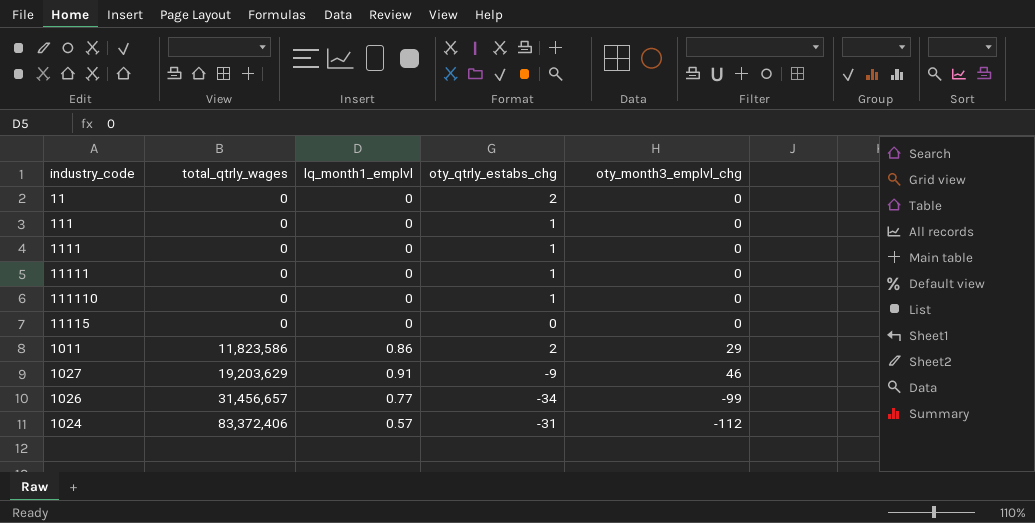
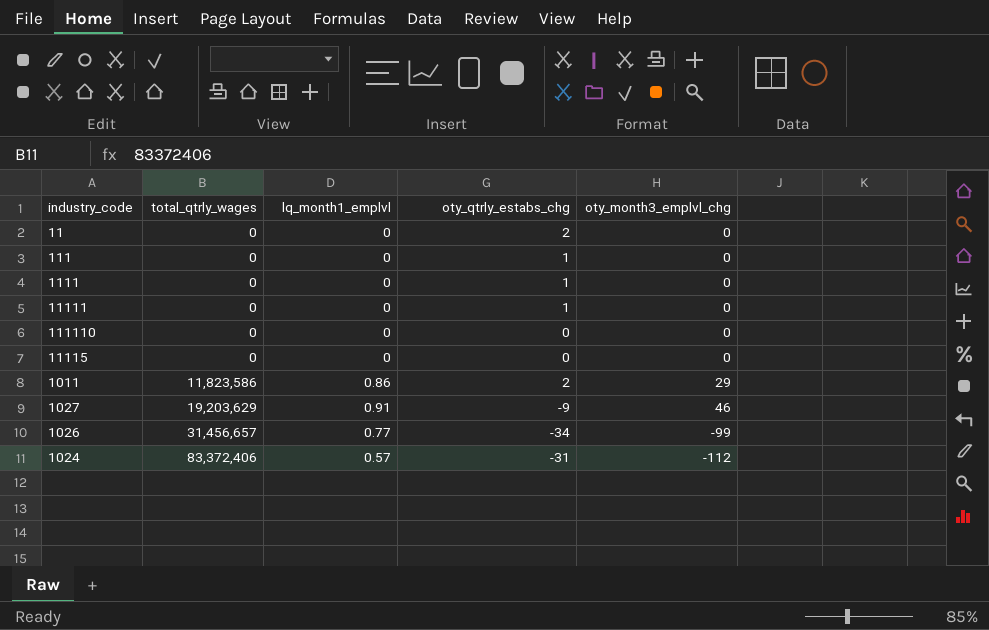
111110 | oty_qtrly_estabs_chg: 1 -> 0

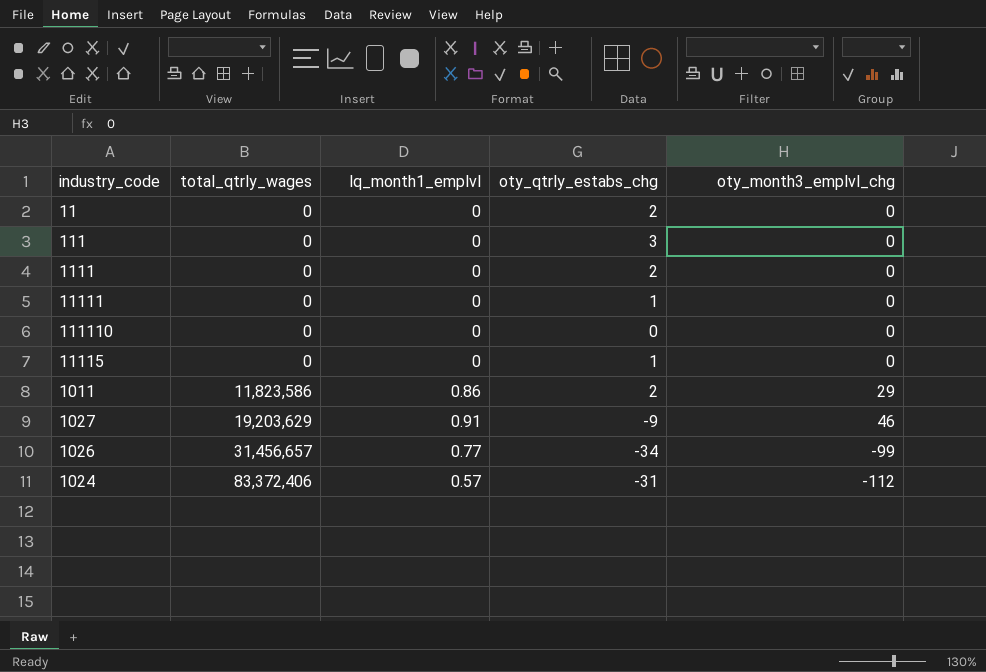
111 | oty_qtrly_estabs_chg: 1 -> 3
1111 | oty_qtrly_estabs_chg: 1 -> 2
11115 | oty_qtrly_estabs_chg: 0 -> 1

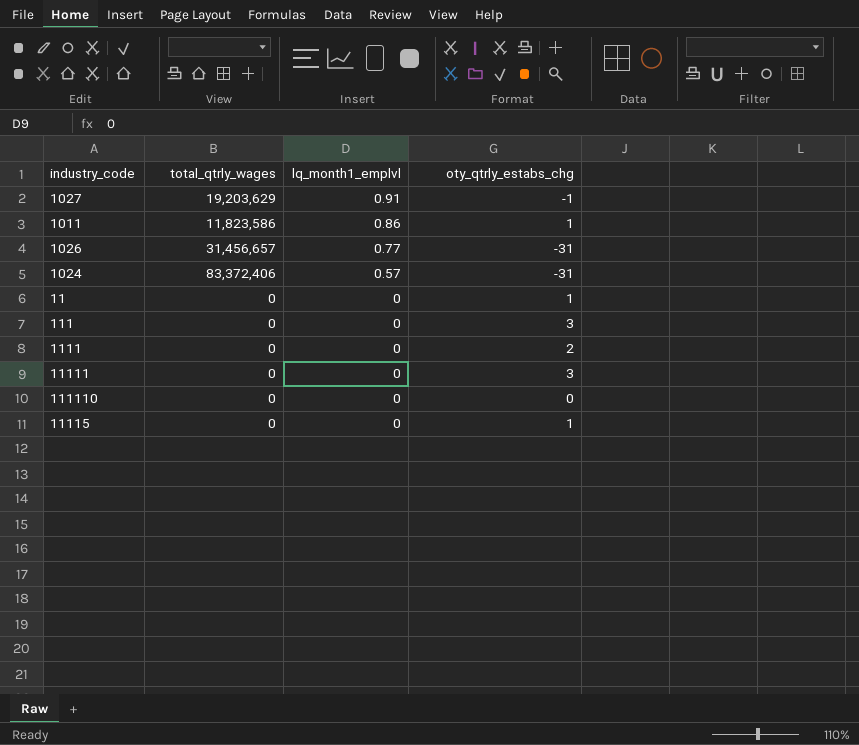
row order: total_qtrly_wages ascending -> lq_month1_emplvl descending
column oty_month3_emplvl_chg | position: 5 -> none
1027 | oty_qtrly_estabs_chg: -9 -> -1
1011 | oty_qtrly_estabs_chg: 2 -> 1
1026 | oty_qtrly_estabs_chg: -34 -> -31
11 | oty_qtrly_estabs_chg: 2 -> 1
11111 | oty_qtrly_estabs_chg: 1 -> 3

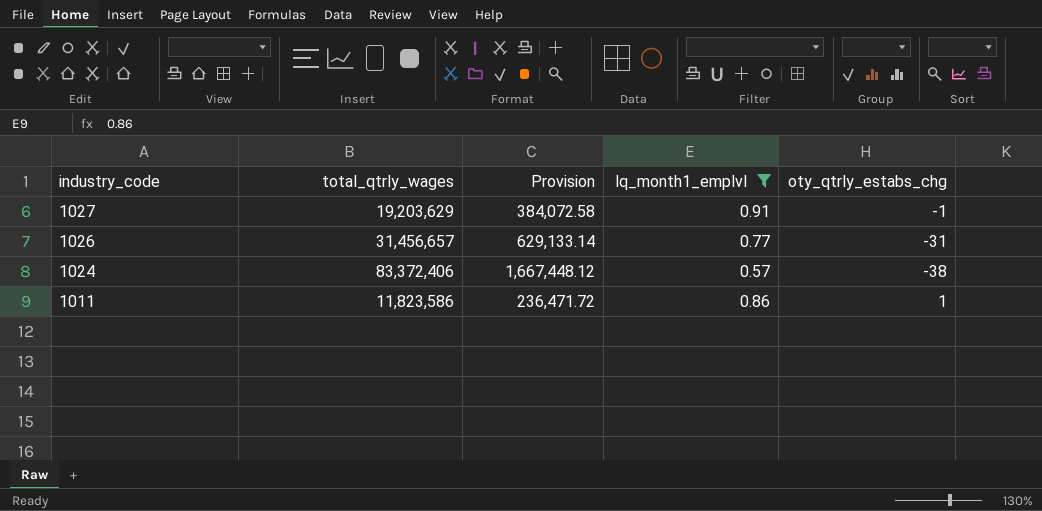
filter: none -> lq_month1_emplvl != 0
row order: lq_month1_emplvl descending -> industry_code descending
column Provision | formula: none -> [total_qtrly_wages] * 0.02
1024 | oty_qtrly_estabs_chg: -31 -> -38

